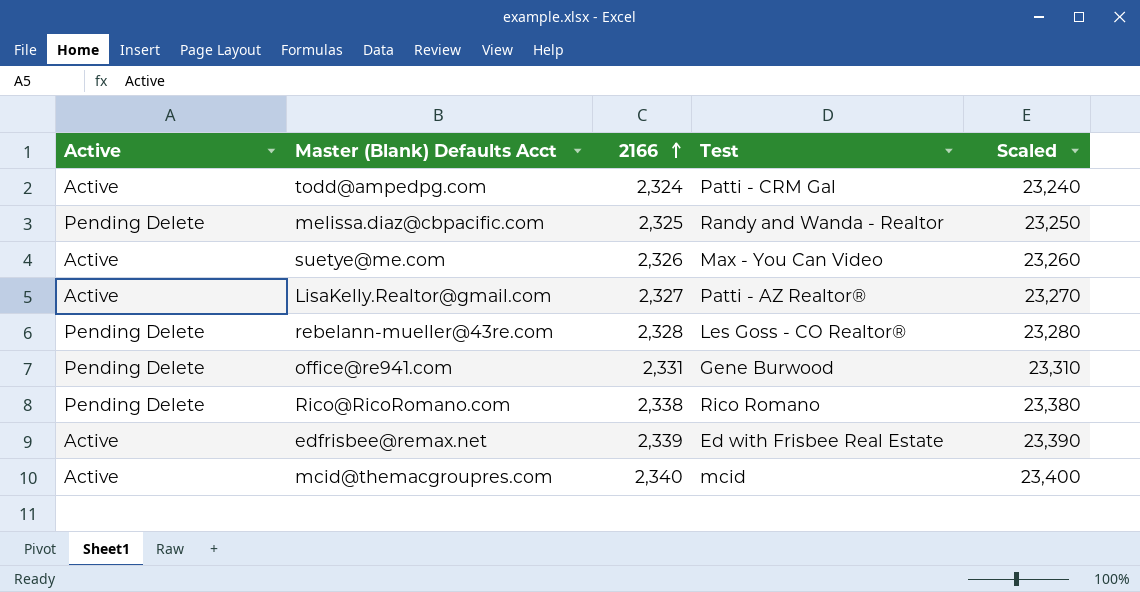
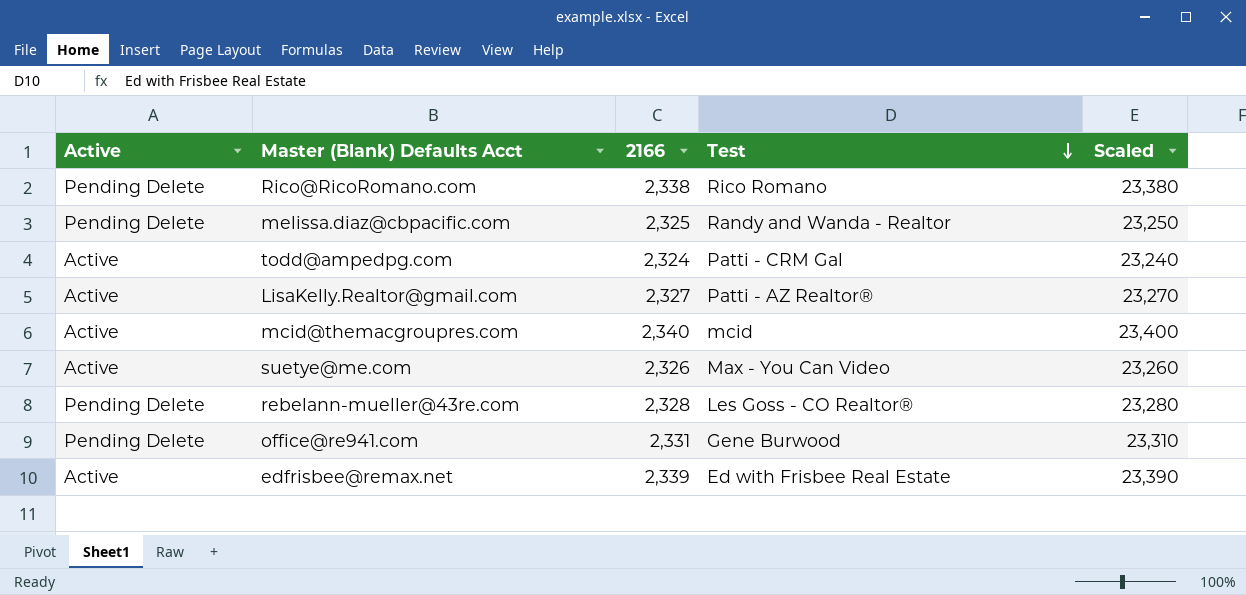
row order: 2166 ascending -> Test descending

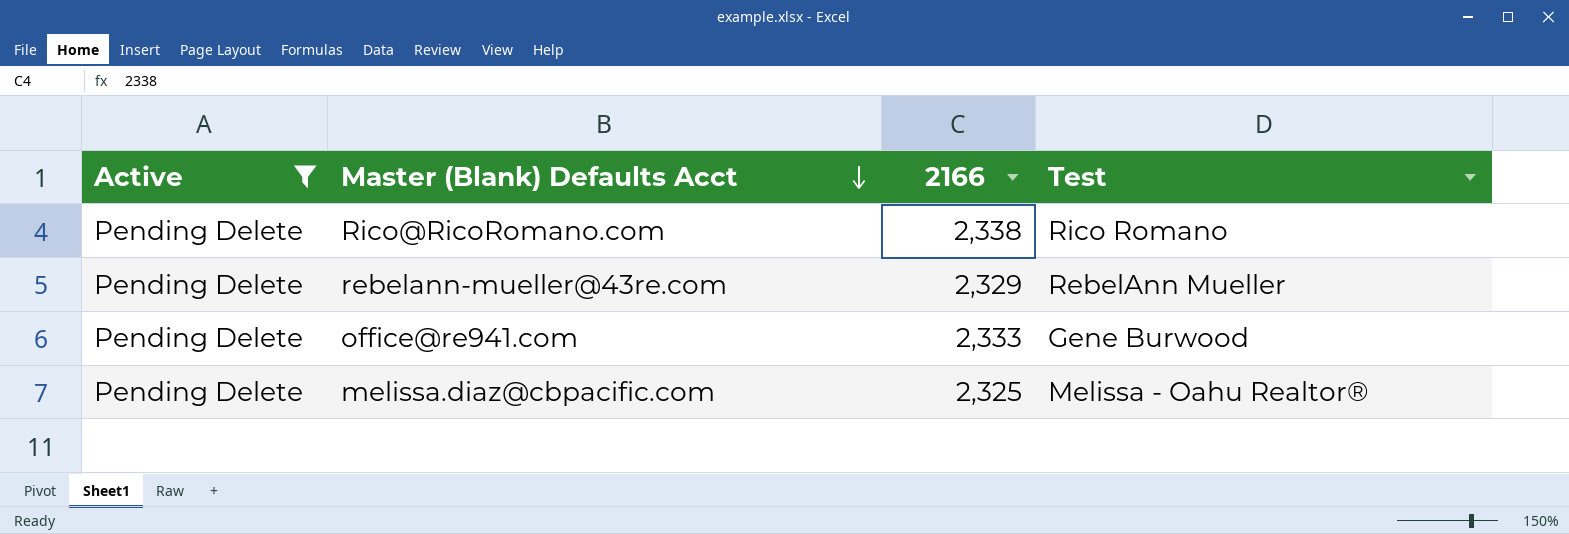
filter: none -> Active = Pending Delete
row order: Test descending -> Master (Blank) Defaults Acct descending
column Scaled | formula: [2166] * 10 -> none
rebelann-mueller@43re.com | 2166: 2,328 -> 2,329
rebelann-mueller@43re.com | Test: Les Goss - CO Realtor® -> RebelAnn Mueller
office@re941.com | 2166: 2,331 -> 2,333
melissa.diaz@cbpacific.com | Test: Randy and Wanda - Realtor -> Melissa - Oahu Realtor®

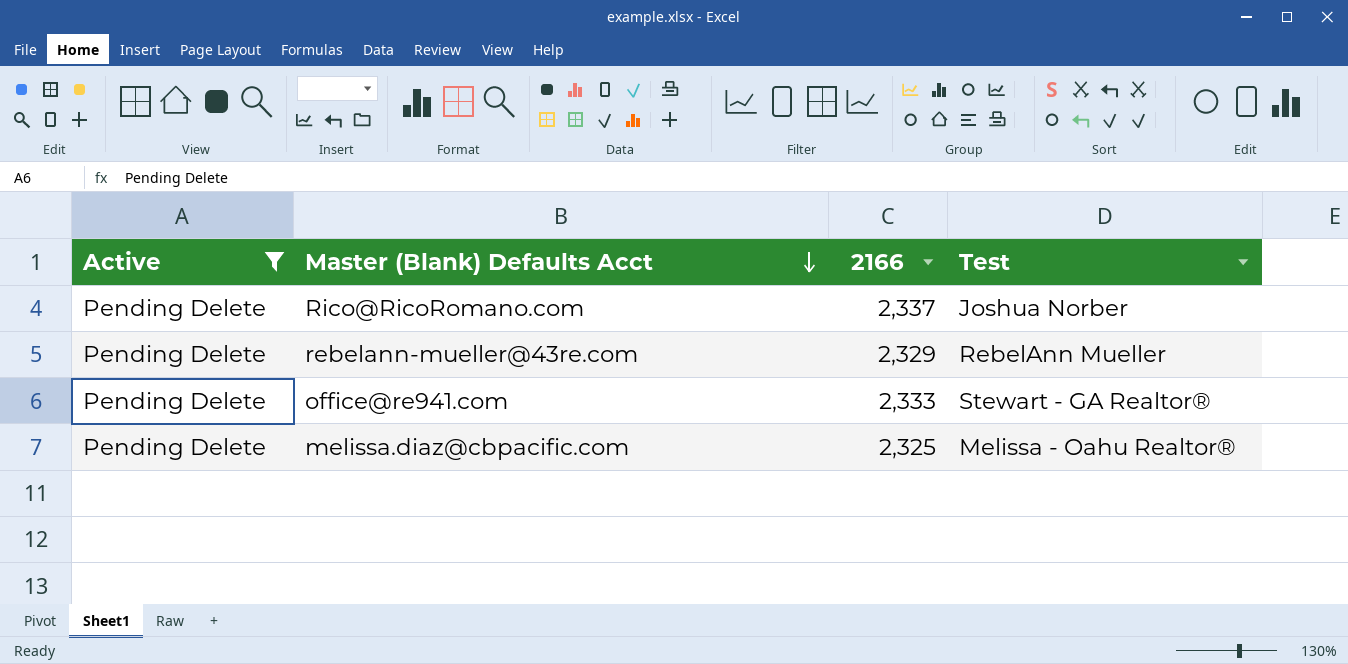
Rico@RicoRomano.com | 2166: 2,338 -> 2,337
Rico@RicoRomano.com | Test: Rico Romano -> Joshua Norber
office@re941.com | Test: Gene Burwood -> Stewart - GA Realtor®

